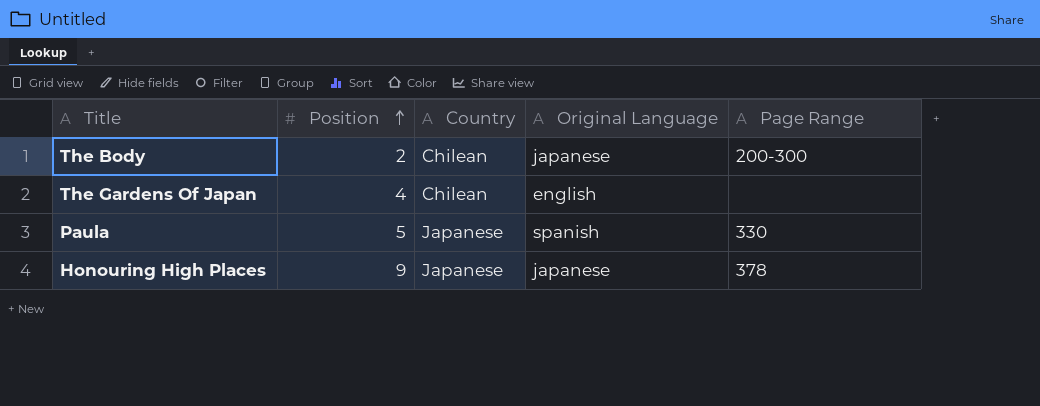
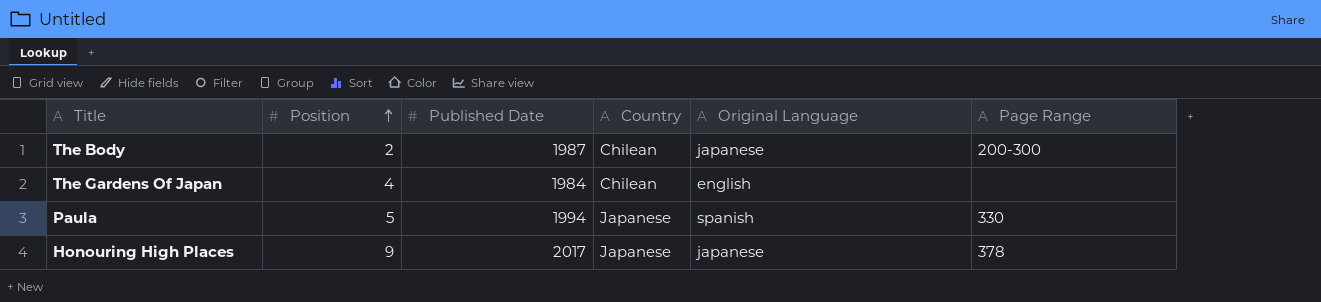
column Published Date | position: none -> 3

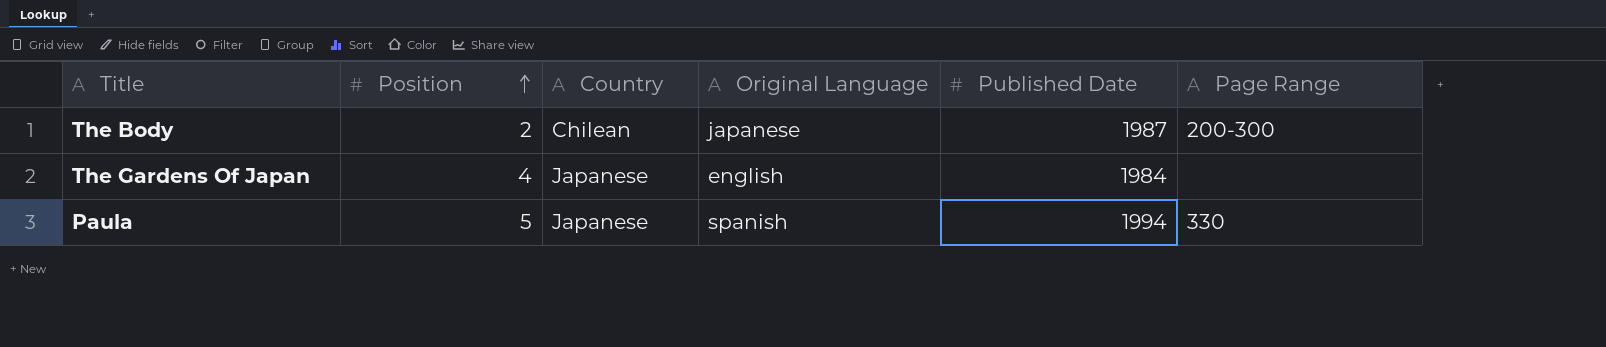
column Published Date | position: 3 -> 5
row Honouring High Places: 9 | 2017 | Japanese | japanese | 378 -> none
The Gardens Of Japan | Country: Chilean -> Japanese

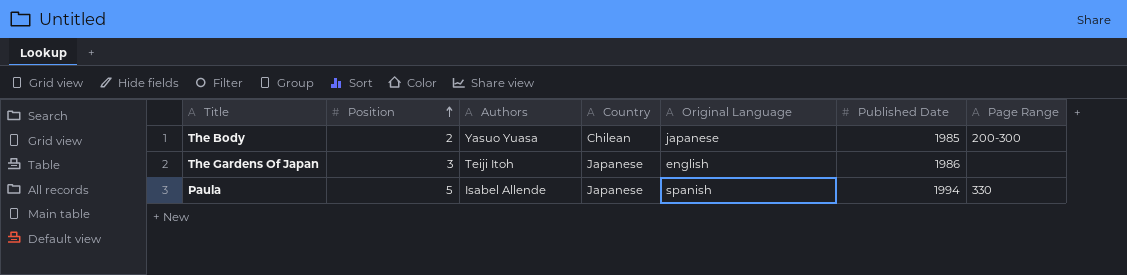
column Authors | position: none -> 3
The Body | Published Date: 1987 -> 1985
The Gardens Of Japan | Position: 4 -> 3
The Gardens Of Japan | Published Date: 1984 -> 1986

